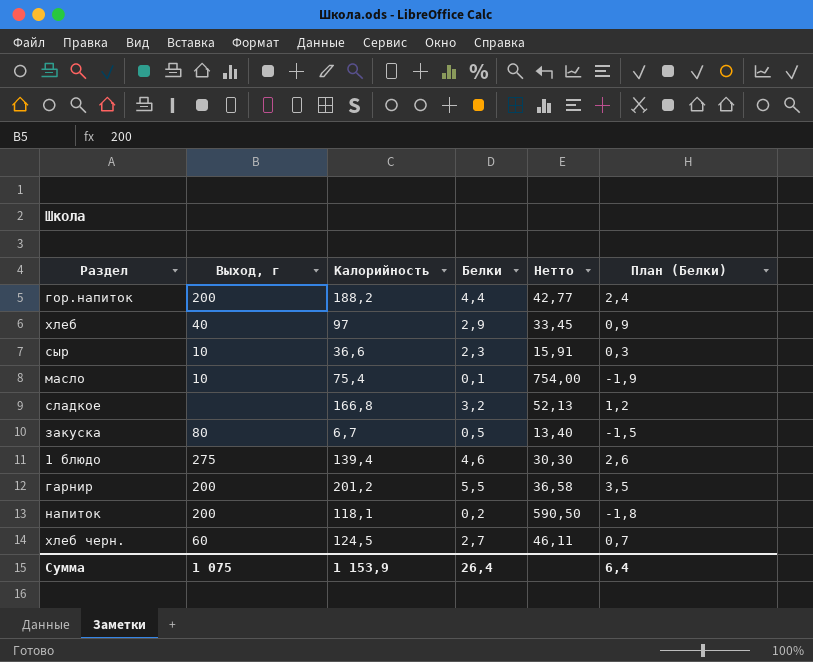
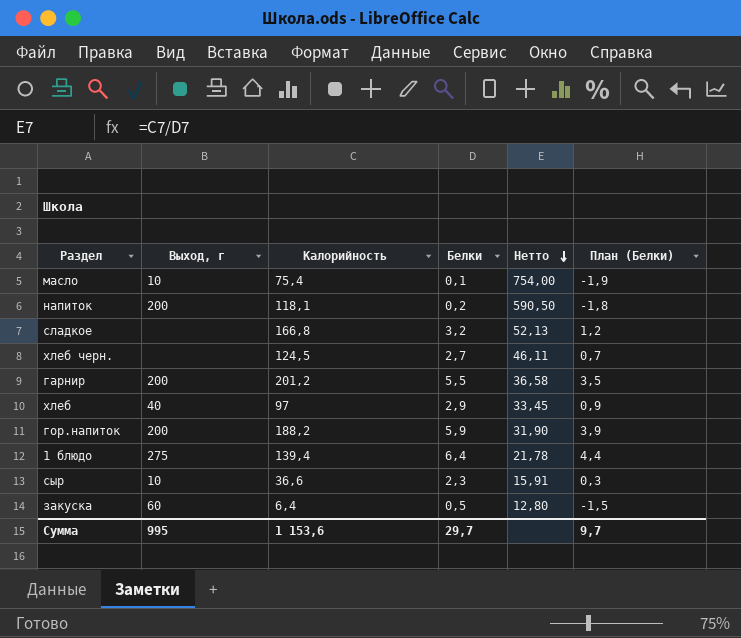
row order: none -> Нетто descending
хлеб черн. | Выход, г: 60 -> none
гор.напиток | Белки: 4,4 -> 5,9
гор.напиток | Нетто: 42,77 -> 31,90
гор.напиток | План (Белки): 2,4 -> 3,9
1 блюдо | Белки: 4,6 -> 6,4
1 блюдо | Нетто: 30,30 -> 21,78
1 блюдо | План (Белки): 2,6 -> 4,4
закуска | Выход, г: 80 -> 60
закуска | Калорийность: 6,7 -> 6,4
закуска | Нетто: 13,40 -> 12,80
Сумма | Выход, г: 1 075 -> 995
Сумма | Калорийность: 1 153,9 -> 1 153,6
Сумма | Белки: 26,4 -> 29,7
Сумма | План (Белки): 6,4 -> 9,7

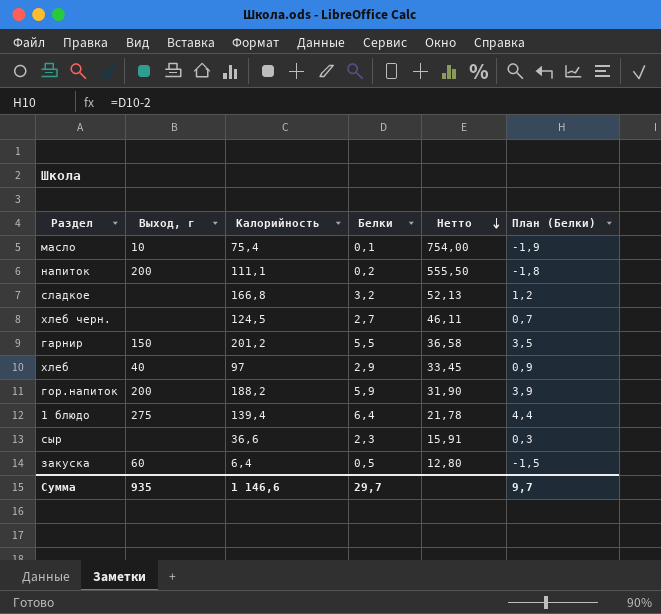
напиток | Калорийность: 118,1 -> 111,1
напиток | Нетто: 590,50 -> 555,50
гарнир | Выход, г: 200 -> 150
сыр | Выход, г: 10 -> none
Сумма | Выход, г: 995 -> 935
Сумма | Калорийность: 1 153,6 -> 1 146,6

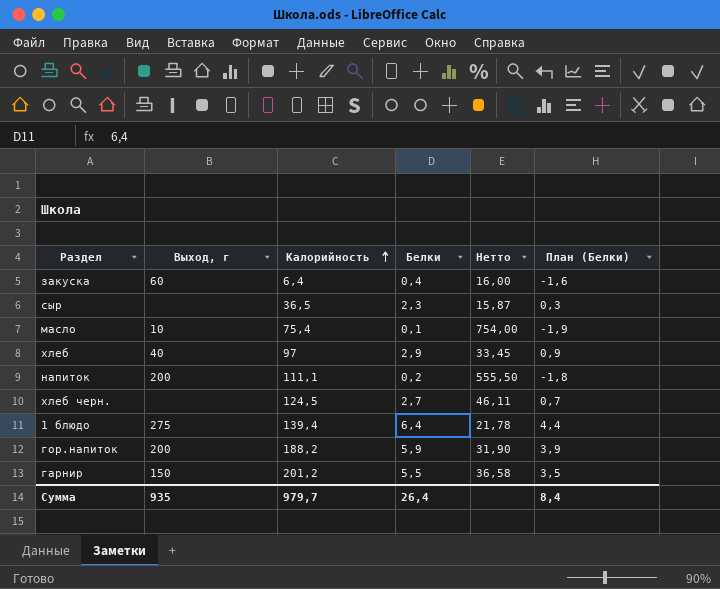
row order: Нетто descending -> Калорийность ascending
row сладкое: none | 166,8 | 3,2 | 52,13 | 1,2 -> none
закуска | Белки: 0,5 -> 0,4
закуска | Нетто: 12,80 -> 16,00
закуска | План (Белки): -1,5 -> -1,6
сыр | Калорийность: 36,6 -> 36,5
сыр | Нетто: 15,91 -> 15,87
Сумма | Калорийность: 1 146,6 -> 979,7
Сумма | Белки: 29,7 -> 26,4
Сумма | План (Белки): 9,7 -> 8,4

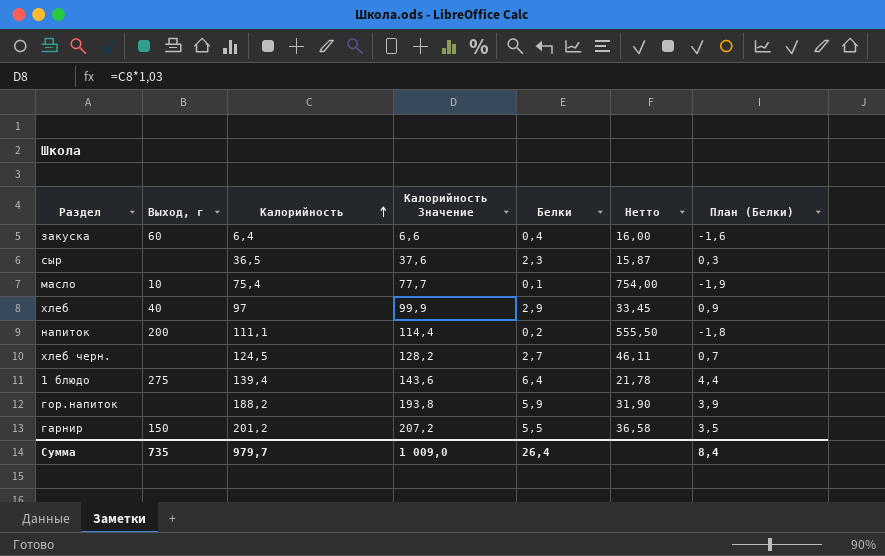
column Калорийность Значение | formula: none -> [Калорийность] * 1,03
гор.напиток | Выход, г: 200 -> none
Сумма | Выход, г: 935 -> 735

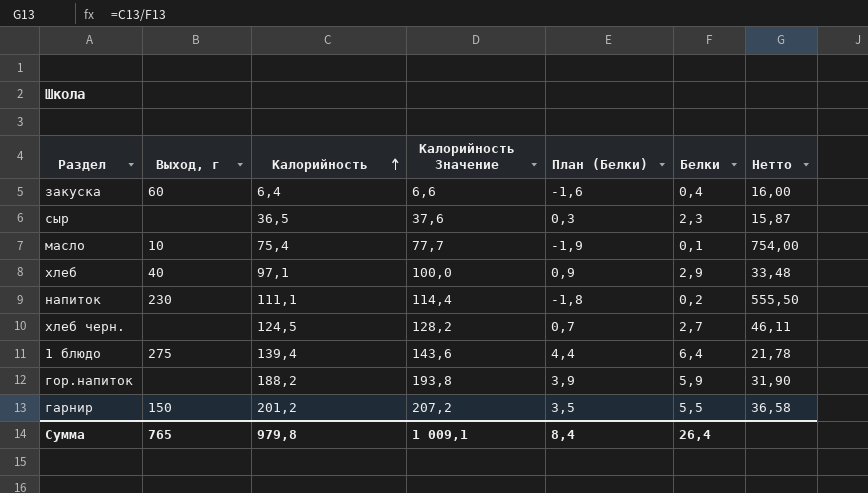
column План (Белки) | position: 7 -> 5
хлеб | Калорийность: 97 -> 97,1
хлеб | Калорийность Значение: 99,9 -> 100,0
хлеб | Нетто: 33,45 -> 33,48
напиток | Выход, г: 200 -> 230
Сумма | Выход, г: 735 -> 765
Сумма | Калорийность: 979,7 -> 979,8
Сумма | Калорийность Значение: 1 009,0 -> 1 009,1

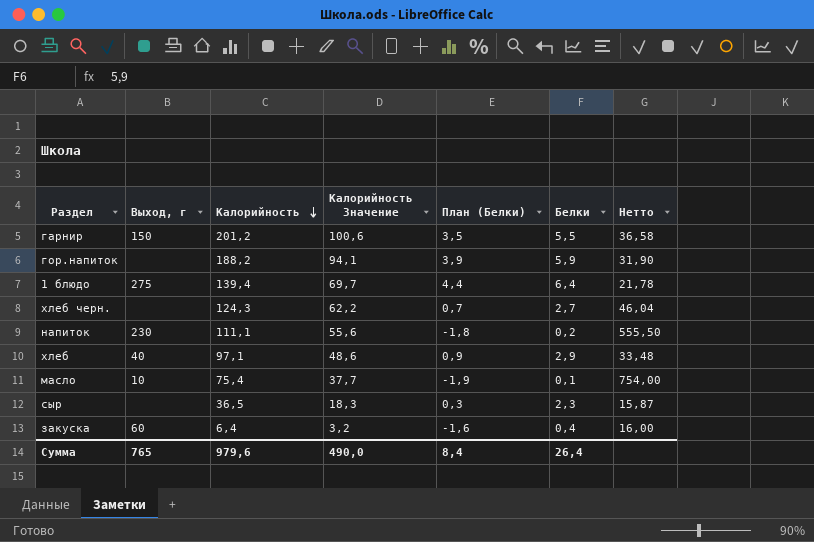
row order: Калорийность ascending -> Калорийность descending
column Калорийность Значение | formula: [Калорийность] * 1,03 -> [Калорийность] * 0,5
хлеб черн. | Калорийность: 124,5 -> 124,3
хлеб черн. | Нетто: 46,11 -> 46,04
Сумма | Калорийность: 979,8 -> 979,6
Сумма | Калорийность Значение: 1 009,1 -> 490,0

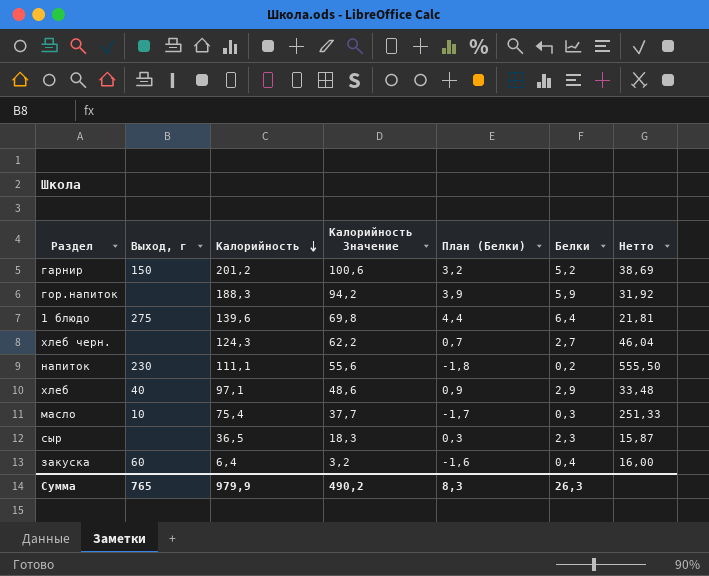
гарнир | План (Белки): 3,5 -> 3,2
гарнир | Белки: 5,5 -> 5,2
гарнир | Нетто: 36,58 -> 38,69
гор.напиток | Калорийность: 188,2 -> 188,3
гор.напиток | Калорийность Значение: 94,1 -> 94,2
гор.напиток | Нетто: 31,90 -> 31,92
1 блюдо | Калорийность: 139,4 -> 139,6
1 блюдо | Калорийность Значение: 69,7 -> 69,8
1 блюдо | Нетто: 21,78 -> 21,81
масло | План (Белки): -1,9 -> -1,7
масло | Белки: 0,1 -> 0,3
масло | Нетто: 754,00 -> 251,33
Сумма | Калорийность: 979,6 -> 979,9
Сумма | Калорийность Значение: 490,0 -> 490,2
Сумма | План (Белки): 8,4 -> 8,3
Сумма | Белки: 26,4 -> 26,3

